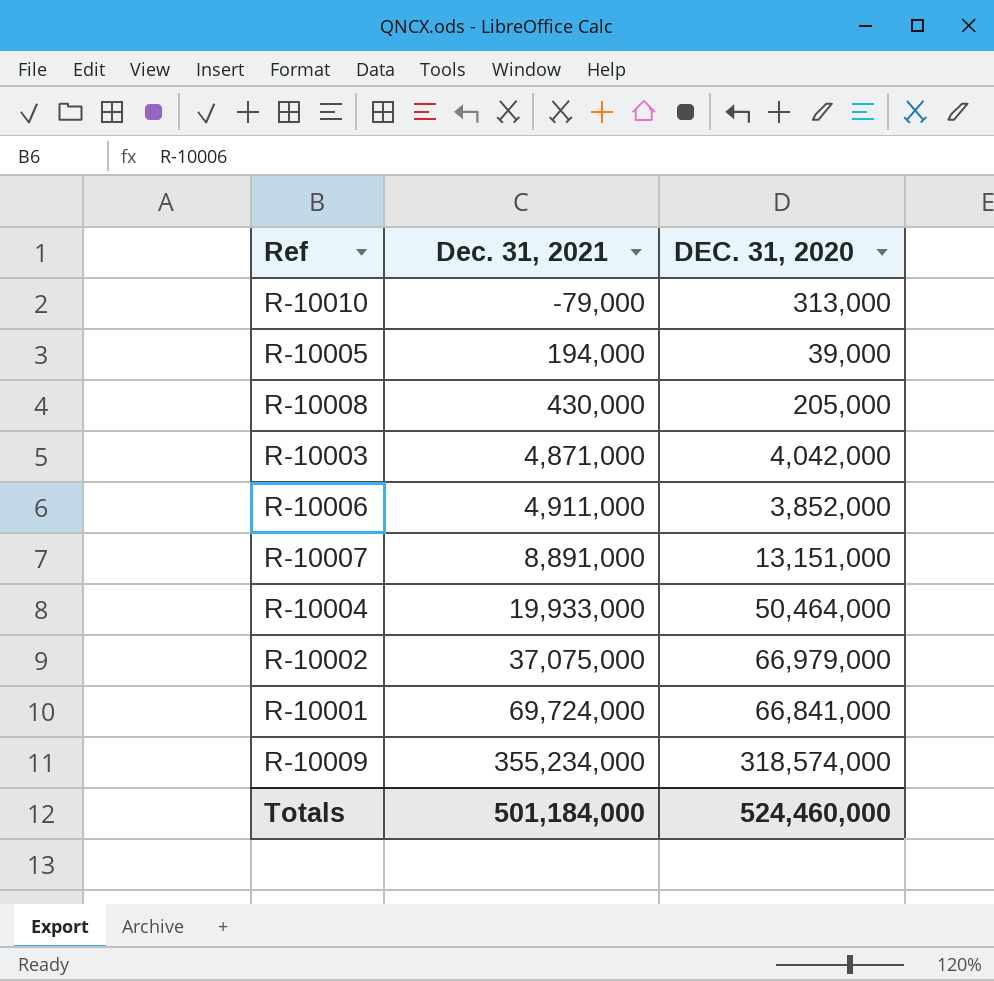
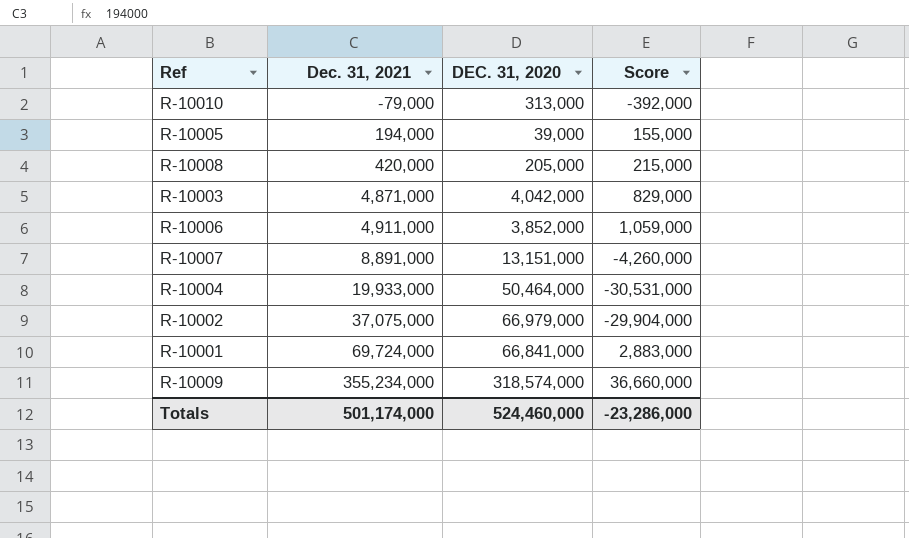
column Score | formula: none -> [Dec. 31, 2021] - [DEC. 31, 2020]
R-10008 | Dec. 31, 2021: 430,000 -> 420,000
Totals | Dec. 31, 2021: 501,184,000 -> 501,174,000

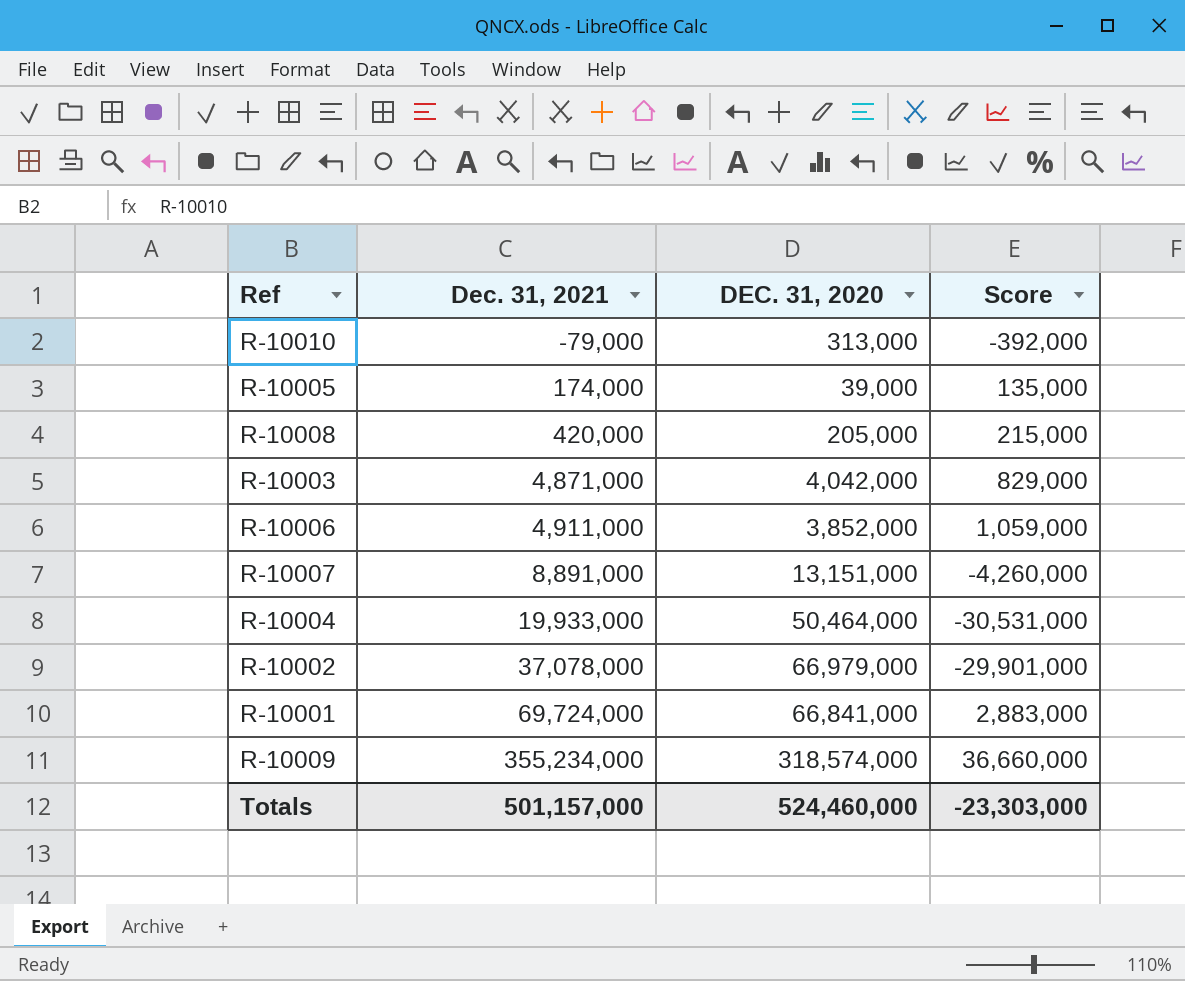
R-10005 | Dec. 31, 2021: 194,000 -> 174,000
R-10005 | Score: 155,000 -> 135,000
R-10002 | Dec. 31, 2021: 37,075,000 -> 37,078,000
R-10002 | Score: -29,904,000 -> -29,901,000
Totals | Dec. 31, 2021: 501,174,000 -> 501,157,000
Totals | Score: -23,286,000 -> -23,303,000

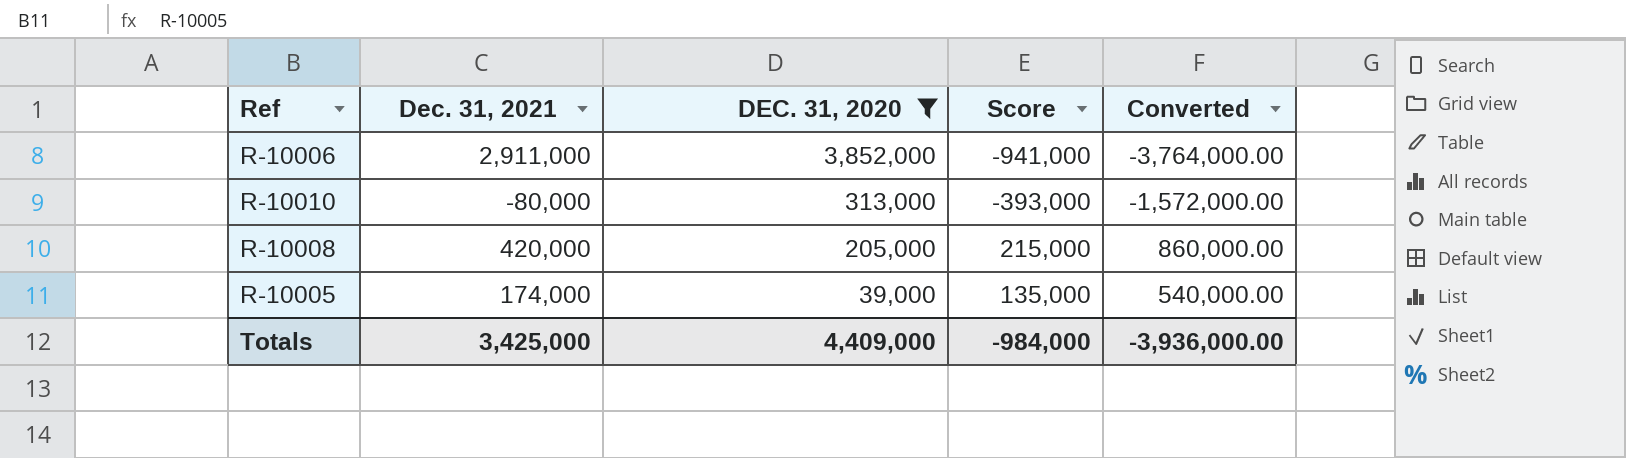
filter: none -> DEC. 31, 2020 <= 3,852,000
row order: Dec. 31, 2021 ascending -> DEC. 31, 2020 descending
column Converted | formula: none -> [Score] * 4
R-10006 | Dec. 31, 2021: 4,911,000 -> 2,911,000
R-10006 | Score: 1,059,000 -> -941,000
R-10010 | Dec. 31, 2021: -79,000 -> -80,000
R-10010 | Score: -392,000 -> -393,000
Totals | Dec. 31, 2021: 501,157,000 -> 3,425,000
Totals | DEC. 31, 2020: 524,460,000 -> 4,409,000
Totals | Score: -23,303,000 -> -984,000

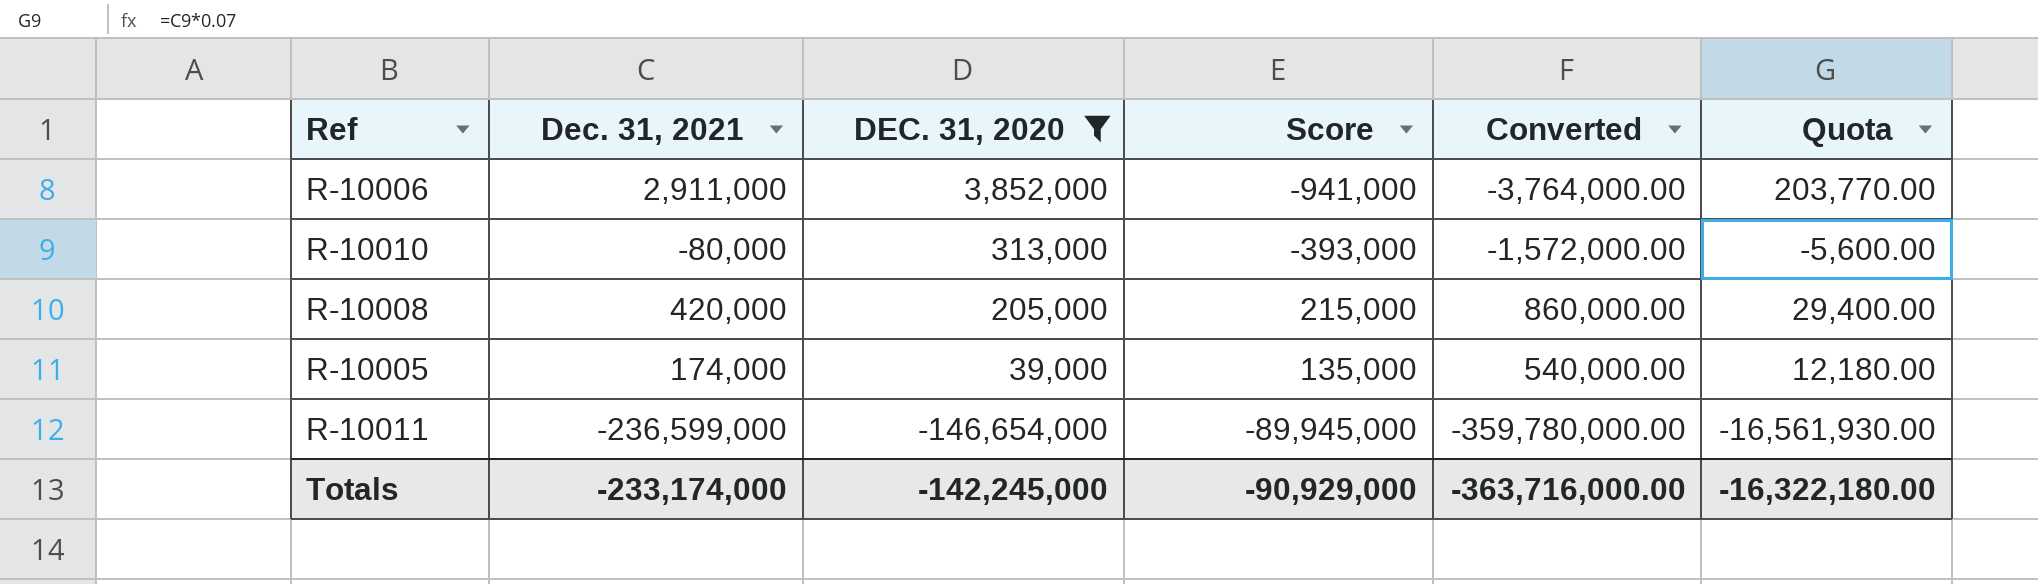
column Quota | formula: none -> [Dec. 31, 2021] * 0.07
row R-10011: none -> -236,599,000 | -146,654,000 | -89,945,000 | -359,780,000.00 | -16,561,930.00
Totals | Dec. 31, 2021: 3,425,000 -> -233,174,000
Totals | DEC. 31, 2020: 4,409,000 -> -142,245,000
Totals | Score: -984,000 -> -90,929,000
Totals | Converted: -3,936,000.00 -> -363,716,000.00

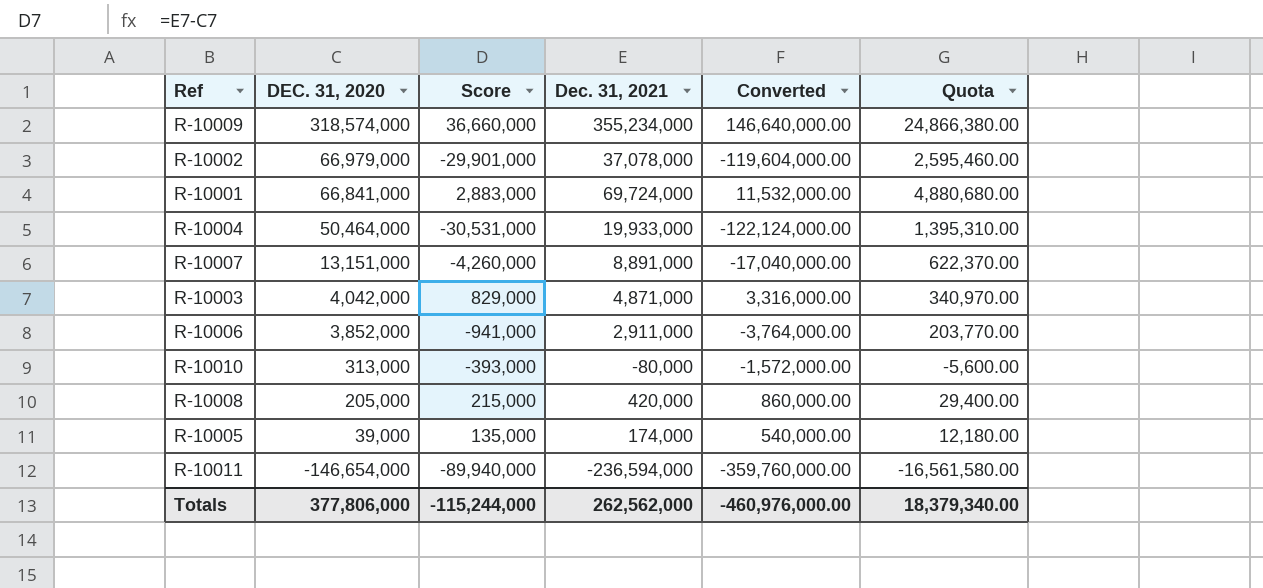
filter: DEC. 31, 2020 <= 3,852,000 -> none
column Dec. 31, 2021 | position: 2 -> 4
R-10011 | Score: -89,945,000 -> -89,940,000
R-10011 | Dec. 31, 2021: -236,599,000 -> -236,594,000
R-10011 | Converted: -359,780,000.00 -> -359,760,000.00
R-10011 | Quota: -16,561,930.00 -> -16,561,580.00
Totals | DEC. 31, 2020: -142,245,000 -> 377,806,000
Totals | Score: -90,929,000 -> -115,244,000
Totals | Dec. 31, 2021: -233,174,000 -> 262,562,000
Totals | Converted: -363,716,000.00 -> -460,976,000.00
Totals | Quota: -16,322,180.00 -> 18,379,340.00

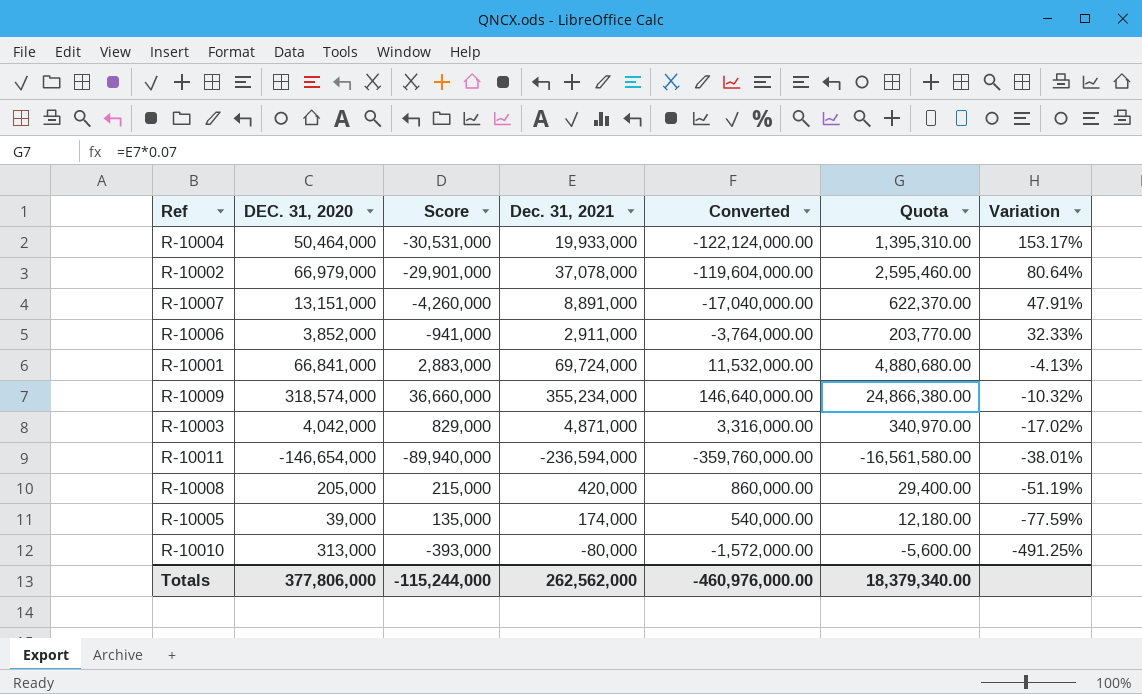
row order: DEC. 31, 2020 descending -> Variation descending
column Variation | formula: none -> ([DEC. 31, 2020] - [Dec. 31, 2021]) / [Dec. 31, 2021]

